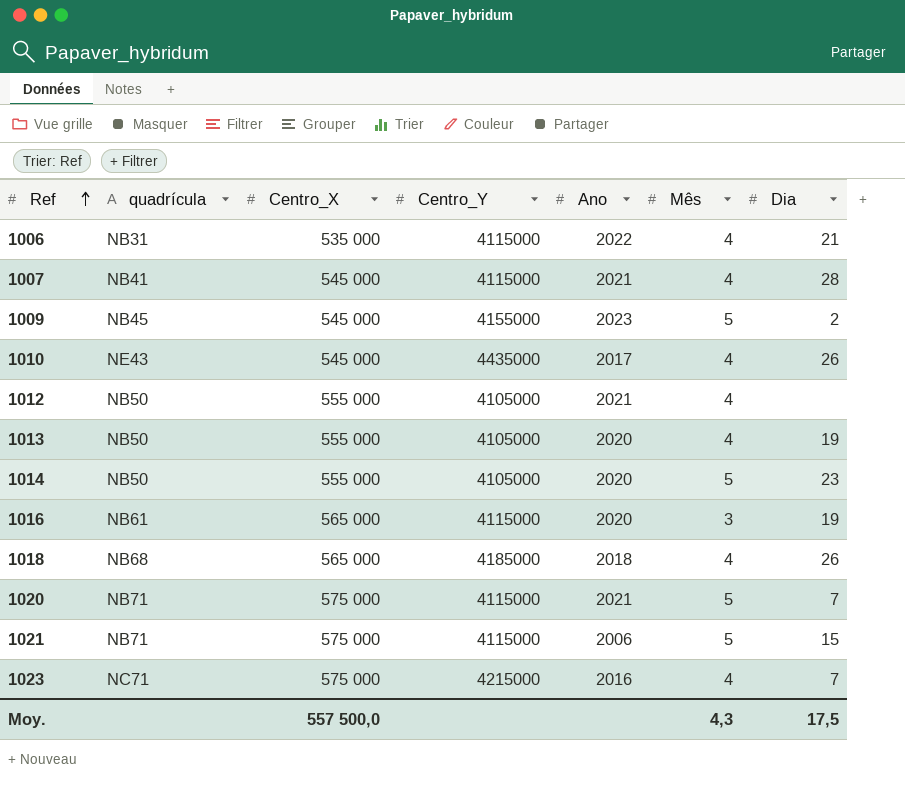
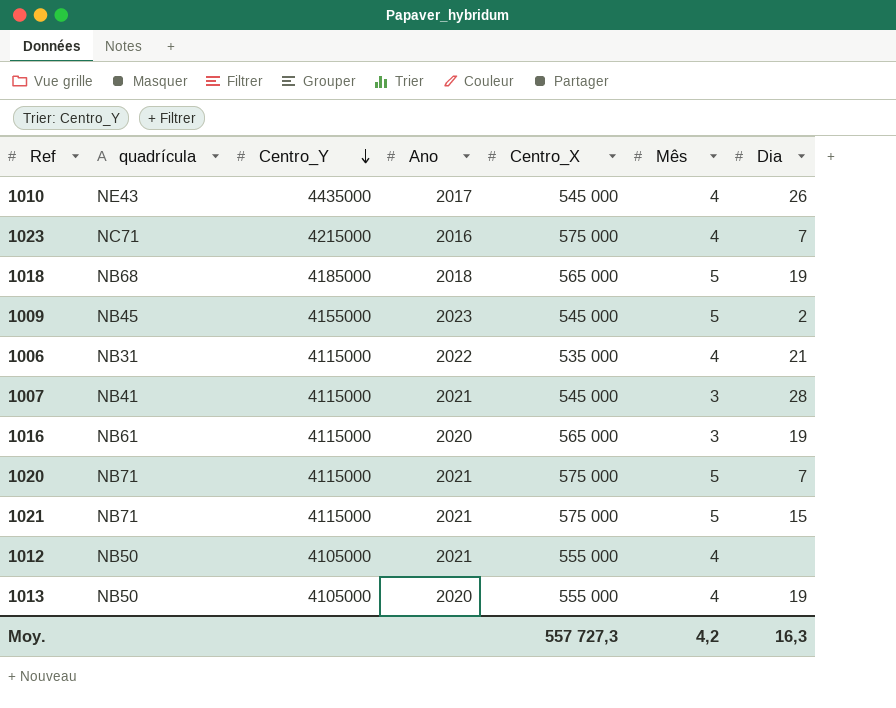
row order: Ref ascending -> Centro_Y descending
column Centro_X | position: 3 -> 5
row 1014: NB50 | 555 000 | 4105000 | 2020 | 5 | 23 -> none
1018 | Mês: 4 -> 5
1018 | Dia: 26 -> 19
1007 | Mês: 4 -> 3
1021 | Ano: 2006 -> 2021
Moy. | Centro_X: 557 500,0 -> 557 727,3
Moy. | Mês: 4,3 -> 4,2
Moy. | Dia: 17,5 -> 16,3

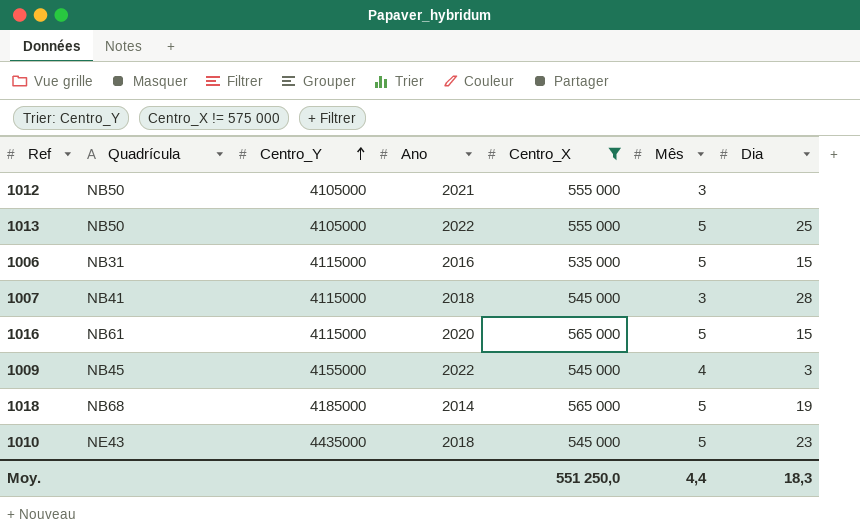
filter: none -> Centro_X != 575 000
row order: Centro_Y descending -> Centro_Y ascending
column name: quadrícula -> Quadrícula
1012 | Mês: 4 -> 3
1013 | Ano: 2020 -> 2022
1013 | Mês: 4 -> 5
1013 | Dia: 19 -> 25
1006 | Ano: 2022 -> 2016
1006 | Mês: 4 -> 5
1006 | Dia: 21 -> 15
1007 | Ano: 2021 -> 2018
1016 | Mês: 3 -> 5
1016 | Dia: 19 -> 15
1009 | Ano: 2023 -> 2022
1009 | Mês: 5 -> 4
1009 | Dia: 2 -> 3
1018 | Ano: 2018 -> 2014
1010 | Ano: 2017 -> 2018
1010 | Mês: 4 -> 5
1010 | Dia: 26 -> 23
Moy. | Centro_X: 557 727,3 -> 551 250,0
Moy. | Mês: 4,2 -> 4,4
Moy. | Dia: 16,3 -> 18,3

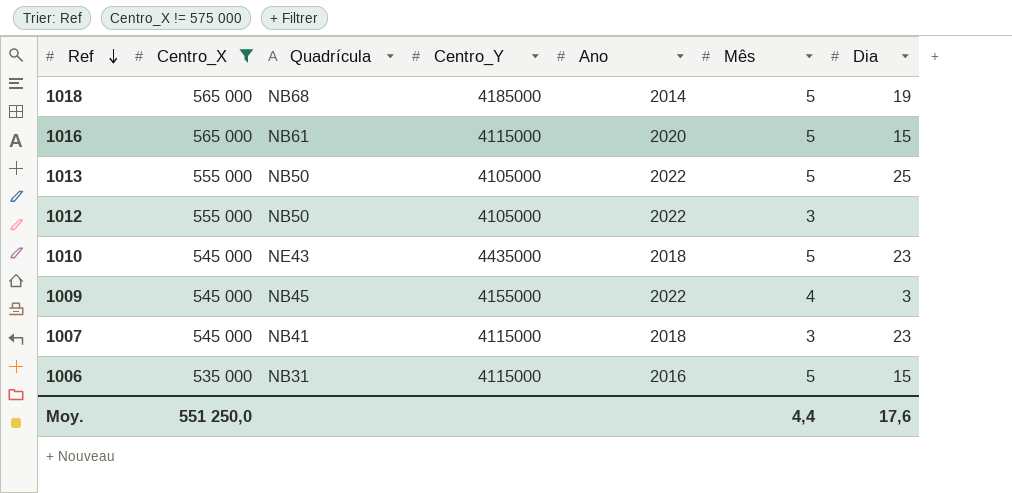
row order: Centro_Y ascending -> Ref descending
column Centro_X | position: 5 -> 2
1012 | Ano: 2021 -> 2022
1007 | Dia: 28 -> 23
Moy. | Dia: 18,3 -> 17,6

